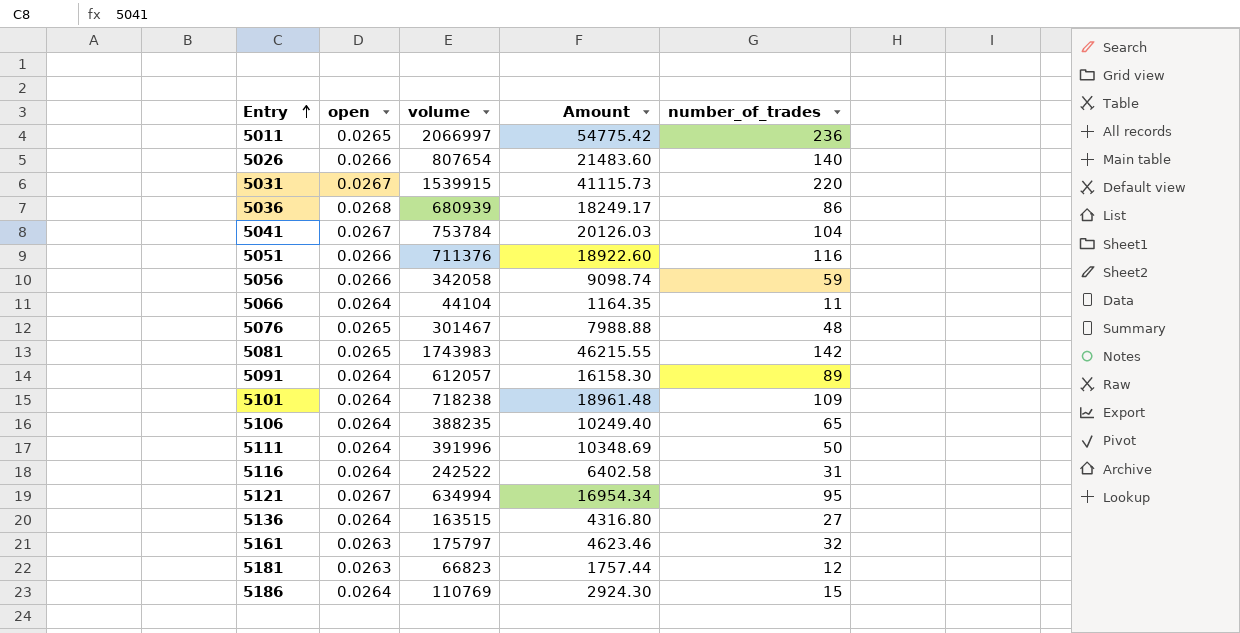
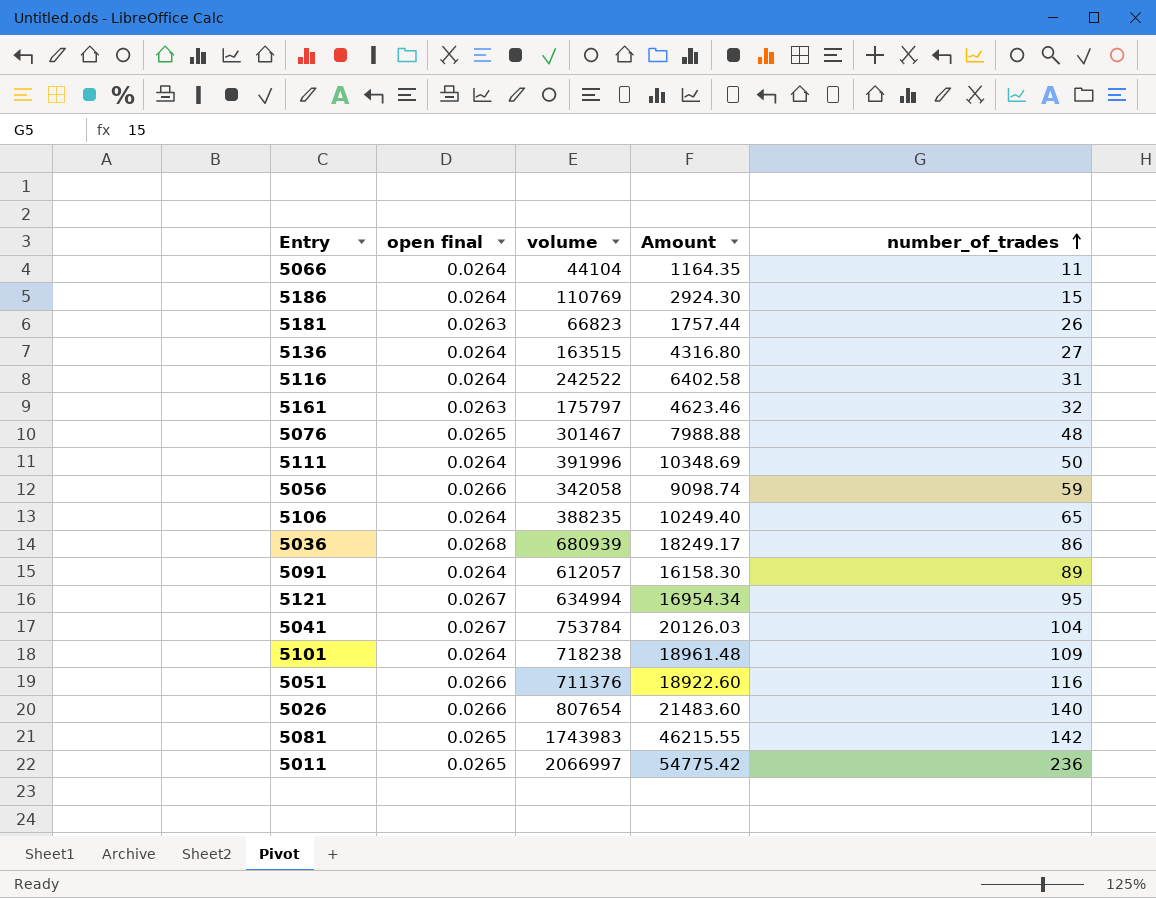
row order: Entry ascending -> number_of_trades ascending
column name: open -> open final
row 5031: 0.0267 | 1539915 | 41115.73 | 220 -> none
5181 | number_of_trades: 12 -> 26

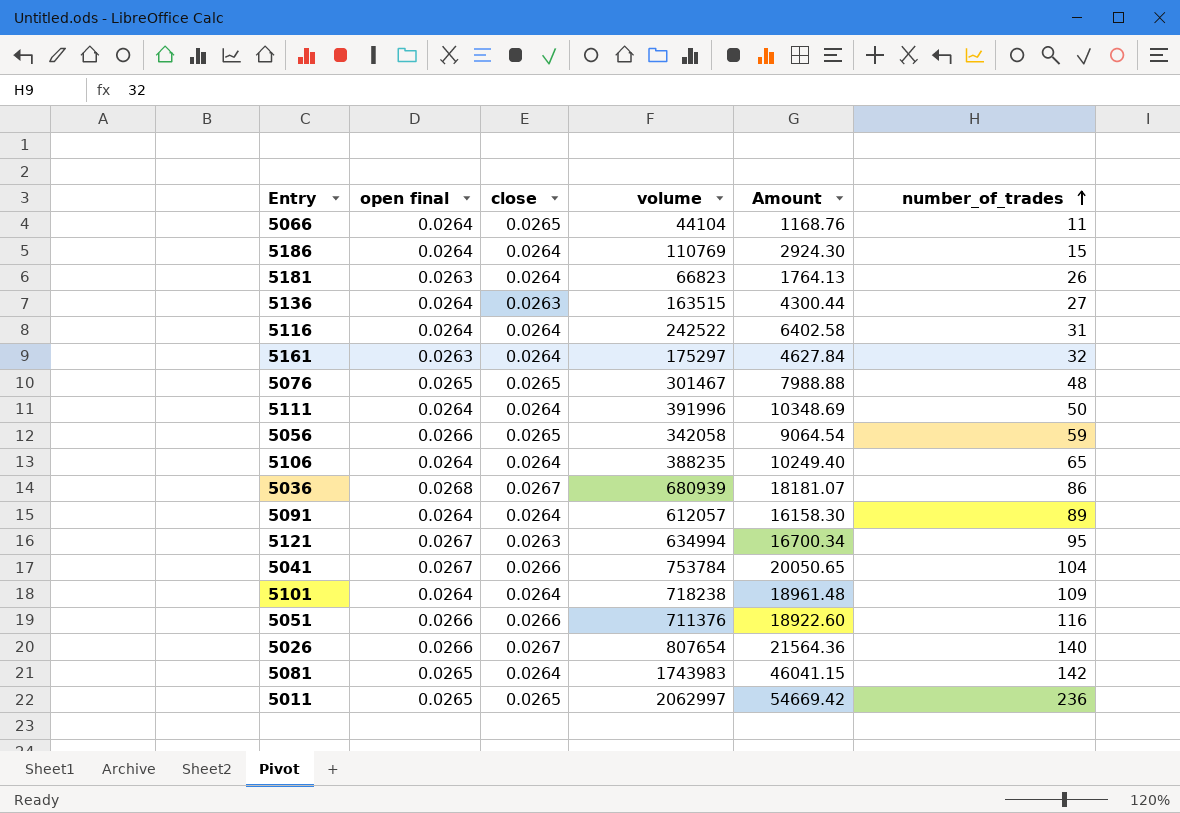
column close | position: none -> 3
column Amount | formula: [open final] * [volume] -> [close] * [volume]
5161 | volume: 175797 -> 175297
5011 | volume: 2066997 -> 2062997

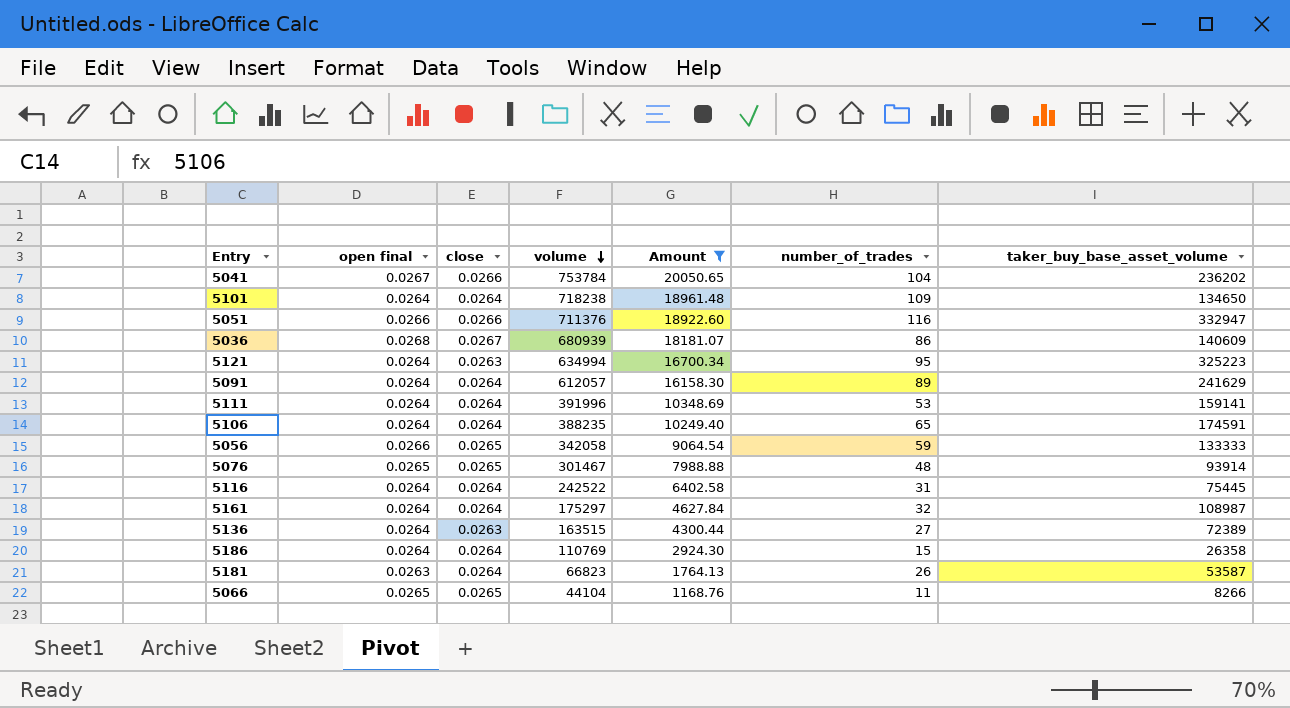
filter: none -> Amount <= 20050.65
row order: number_of_trades ascending -> volume descending
column taker_buy_base_asset_volume | position: none -> 7
5121 | open final: 0.0267 -> 0.0264
5111 | number_of_trades: 50 -> 53
5161 | open final: 0.0263 -> 0.0264
5066 | open final: 0.0264 -> 0.0265

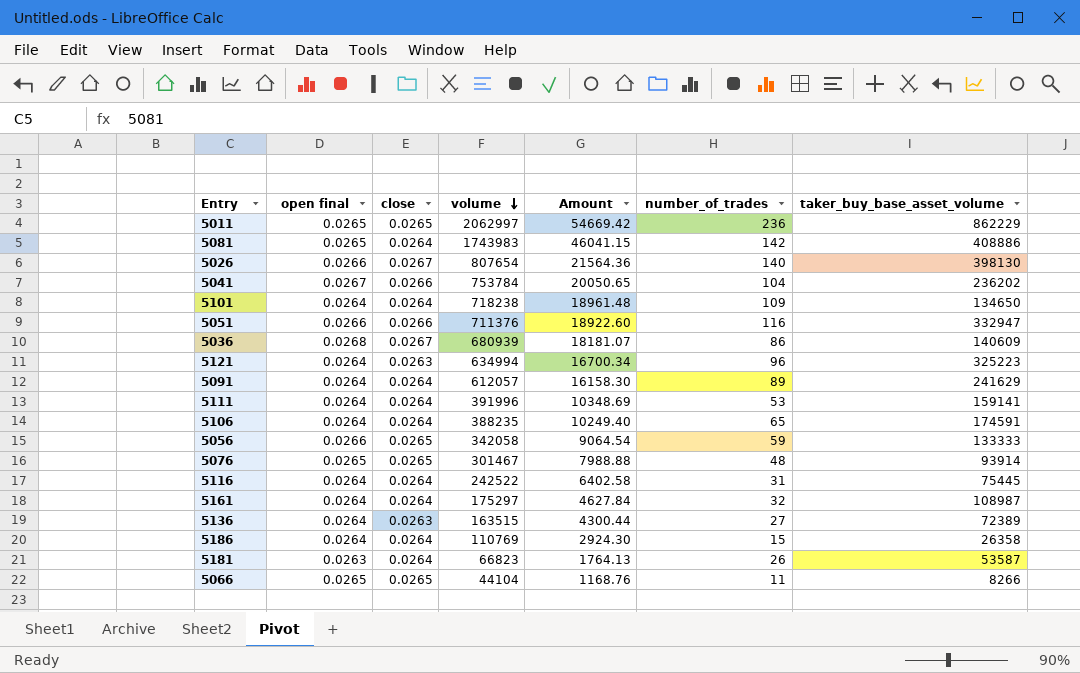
filter: Amount <= 20050.65 -> none
5121 | number_of_trades: 95 -> 96

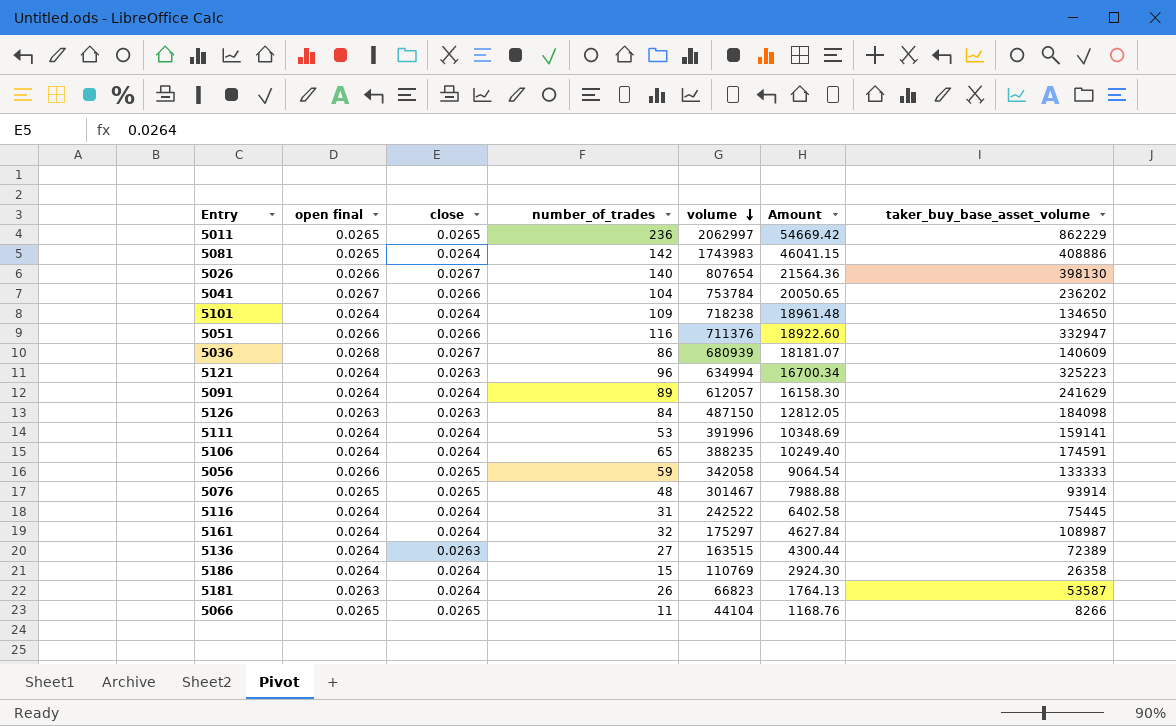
column number_of_trades | position: 6 -> 4
row 5126: none -> 0.0263 | 0.0263 | 84 | 487150 | 12812.05 | 184098

